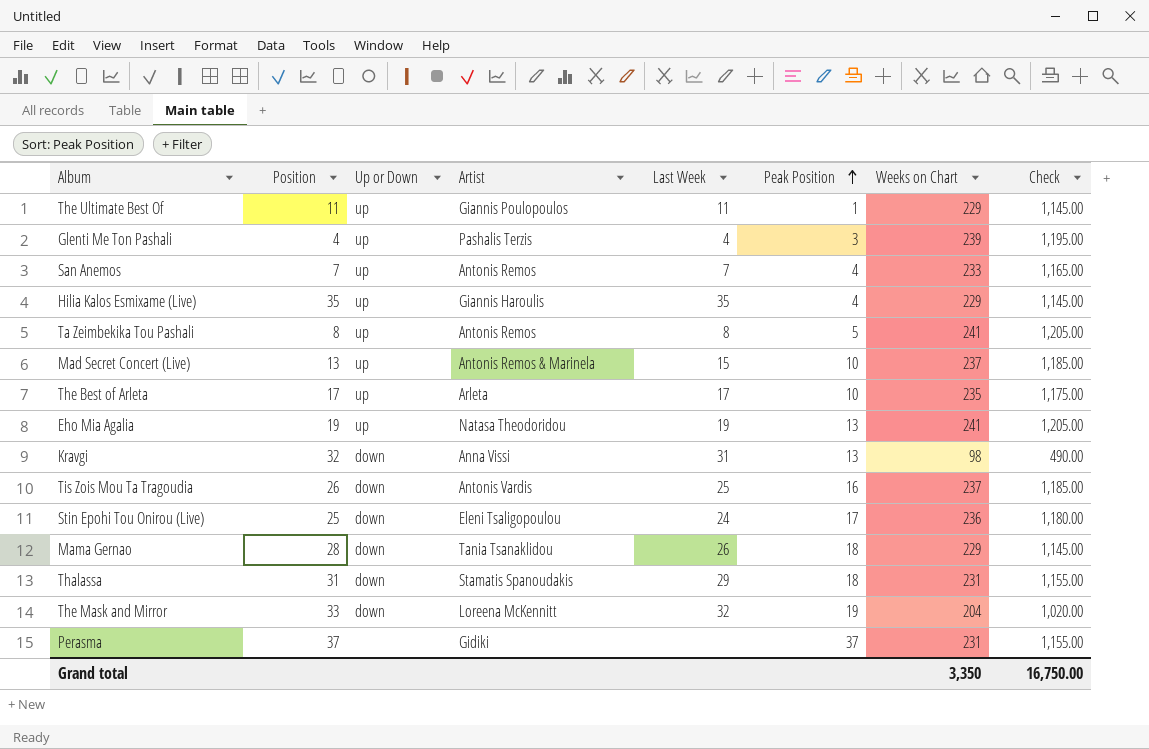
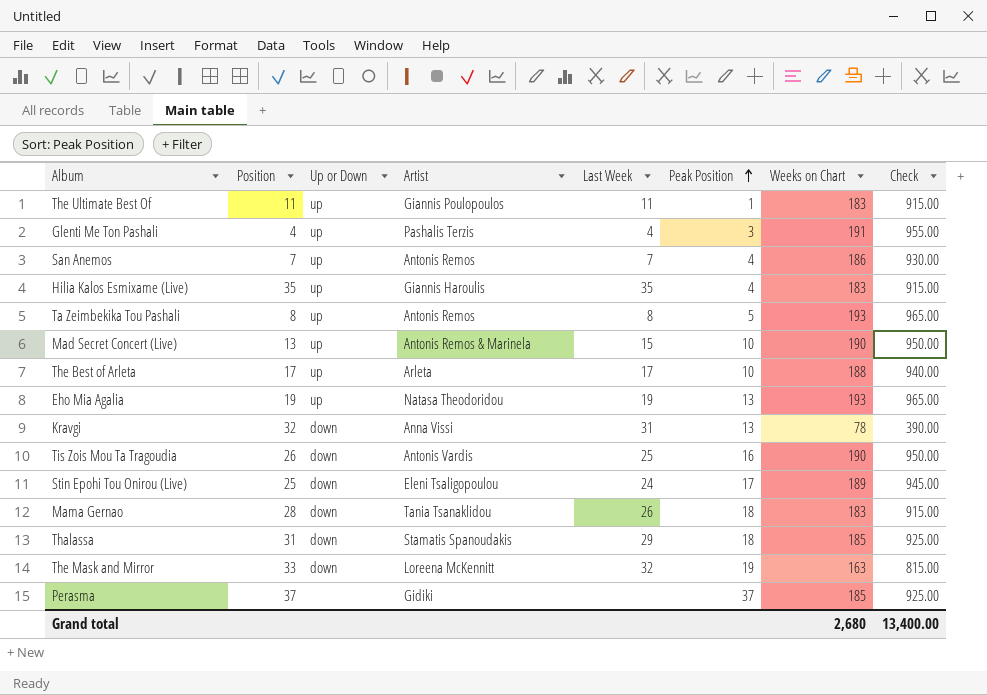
The Ultimate Best Of | Weeks on Chart: 229 -> 183
The Ultimate Best Of | Check: 1,145.00 -> 915.00
Glenti Me Ton Pashali | Weeks on Chart: 239 -> 191
Glenti Me Ton Pashali | Check: 1,195.00 -> 955.00
San Anemos | Weeks on Chart: 233 -> 186
San Anemos | Check: 1,165.00 -> 930.00
Hilia Kalos Esmixame (Live) | Weeks on Chart: 229 -> 183
Hilia Kalos Esmixame (Live) | Check: 1,145.00 -> 915.00
Ta Zeimbekika Tou Pashali | Weeks on Chart: 241 -> 193
Ta Zeimbekika Tou Pashali | Check: 1,205.00 -> 965.00
Mad Secret Concert (Live) | Weeks on Chart: 237 -> 190
Mad Secret Concert (Live) | Check: 1,185.00 -> 950.00
The Best of Arleta | Weeks on Chart: 235 -> 188
The Best of Arleta | Check: 1,175.00 -> 940.00
Eho Mia Agalia | Weeks on Chart: 241 -> 193
Eho Mia Agalia | Check: 1,205.00 -> 965.00
Kravgi | Weeks on Chart: 98 -> 78
Kravgi | Check: 490.00 -> 390.00
Tis Zois Mou Ta Tragoudia | Weeks on Chart: 237 -> 190
Tis Zois Mou Ta Tragoudia | Check: 1,185.00 -> 950.00
Stin Epohi Tou Onirou (Live) | Weeks on Chart: 236 -> 189
Stin Epohi Tou Onirou (Live) | Check: 1,180.00 -> 945.00
Mama Gernao | Weeks on Chart: 229 -> 183
Mama Gernao | Check: 1,145.00 -> 915.00
Thalassa | Weeks on Chart: 231 -> 185
Thalassa | Check: 1,155.00 -> 925.00
The Mask and Mirror | Weeks on Chart: 204 -> 163
The Mask and Mirror | Check: 1,020.00 -> 815.00
Perasma | Weeks on Chart: 231 -> 185
Perasma | Check: 1,155.00 -> 925.00
Grand total | Weeks on Chart: 3,350 -> 2,680
Grand total | Check: 16,750.00 -> 13,400.00

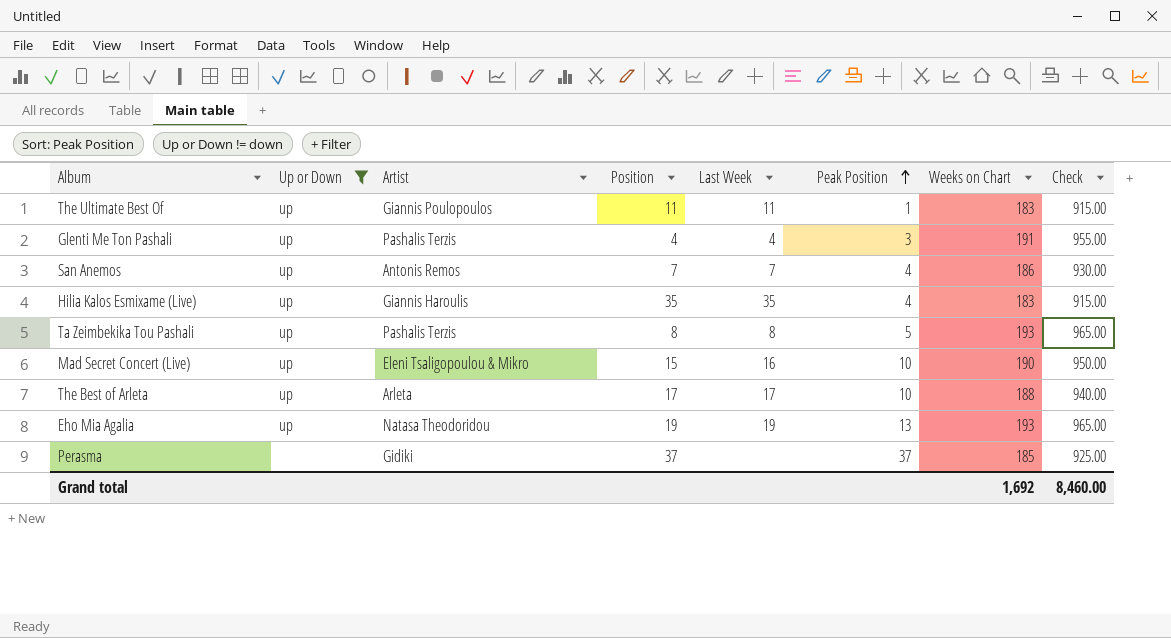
filter: none -> Up or Down != down
column Position | position: 2 -> 4
Ta Zeimbekika Tou Pashali | Artist: Antonis Remos -> Pashalis Terzis
Mad Secret Concert (Live) | Artist: Antonis Remos & Marinela -> Eleni Tsaligopoulou & Mikro
Mad Secret Concert (Live) | Position: 13 -> 15
Mad Secret Concert (Live) | Last Week: 15 -> 16
Grand total | Weeks on Chart: 2,680 -> 1,692
Grand total | Check: 13,400.00 -> 8,460.00

